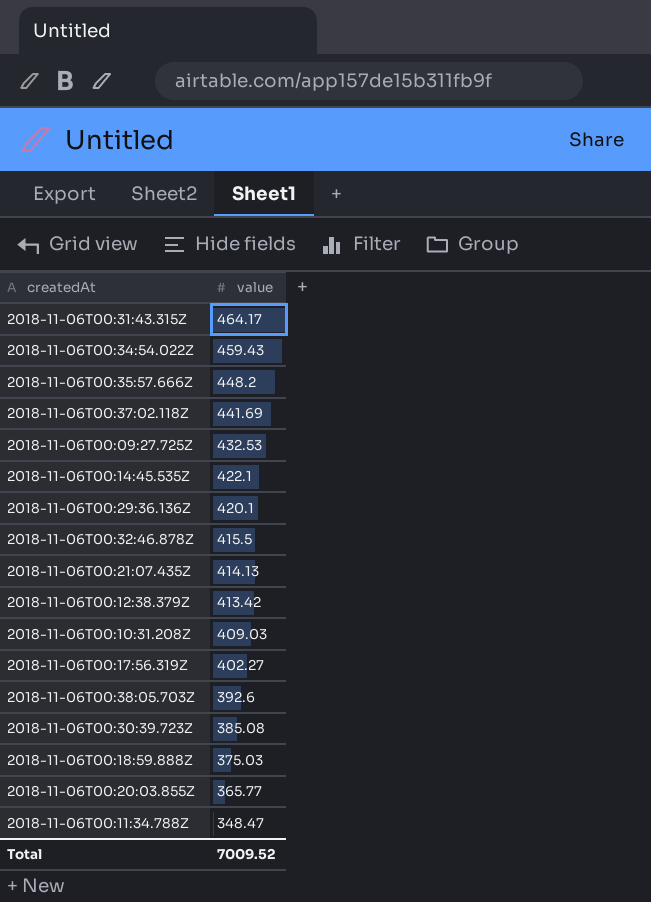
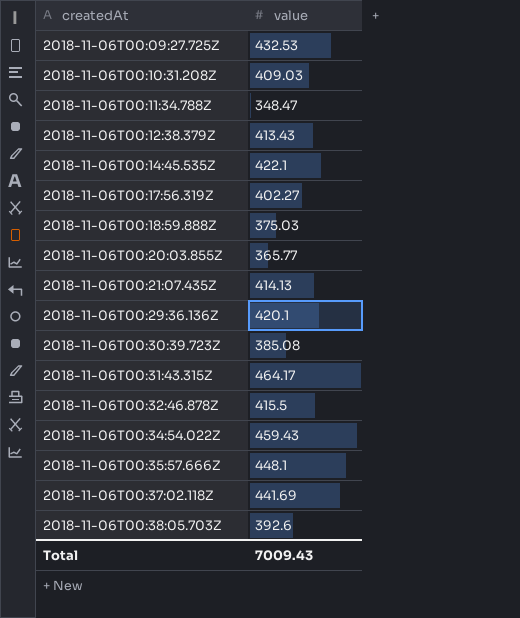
row order: value descending -> createdAt ascending
2018-11-06T00:12:38.379Z | value: 413.42 -> 413.43
2018-11-06T00:35:57.666Z | value: 448.2 -> 448.1
Total | value: 7009.52 -> 7009.43

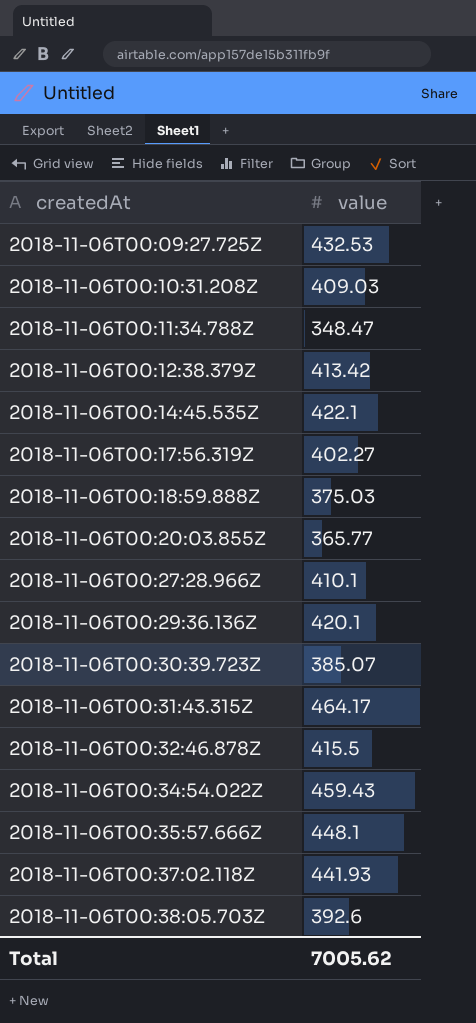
row 2018-11-06T00:21:07.435Z: 414.13 -> none
2018-11-06T00:12:38.379Z | value: 413.43 -> 413.42
row 2018-11-06T00:27:28.966Z: none -> 410.1
2018-11-06T00:30:39.723Z | value: 385.08 -> 385.07
2018-11-06T00:37:02.118Z | value: 441.69 -> 441.93
Total | value: 7009.43 -> 7005.62

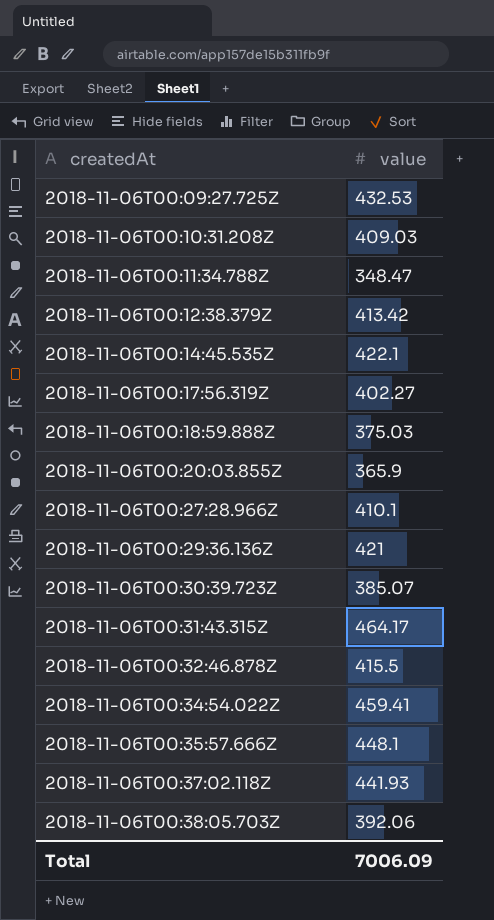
2018-11-06T00:20:03.855Z | value: 365.77 -> 365.9
2018-11-06T00:29:36.136Z | value: 420.1 -> 421
2018-11-06T00:34:54.022Z | value: 459.43 -> 459.41
2018-11-06T00:38:05.703Z | value: 392.6 -> 392.06
Total | value: 7005.62 -> 7006.09

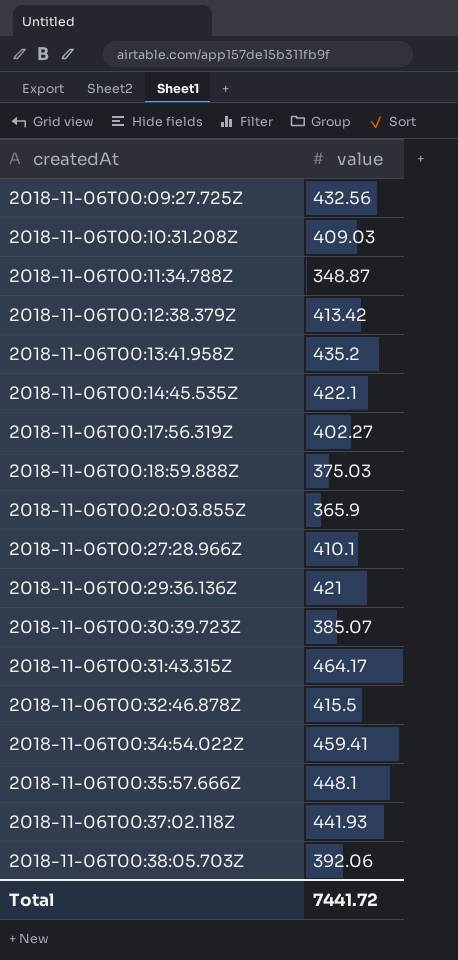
2018-11-06T00:09:27.725Z | value: 432.53 -> 432.56
2018-11-06T00:11:34.788Z | value: 348.47 -> 348.87
row 2018-11-06T00:13:41.958Z: none -> 435.2
Total | value: 7006.09 -> 7441.72

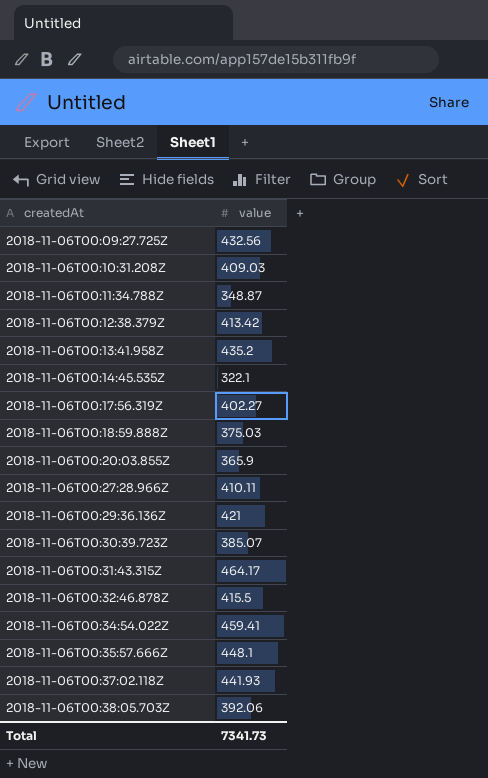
2018-11-06T00:14:45.535Z | value: 422.1 -> 322.1
2018-11-06T00:27:28.966Z | value: 410.1 -> 410.11
Total | value: 7441.72 -> 7341.73

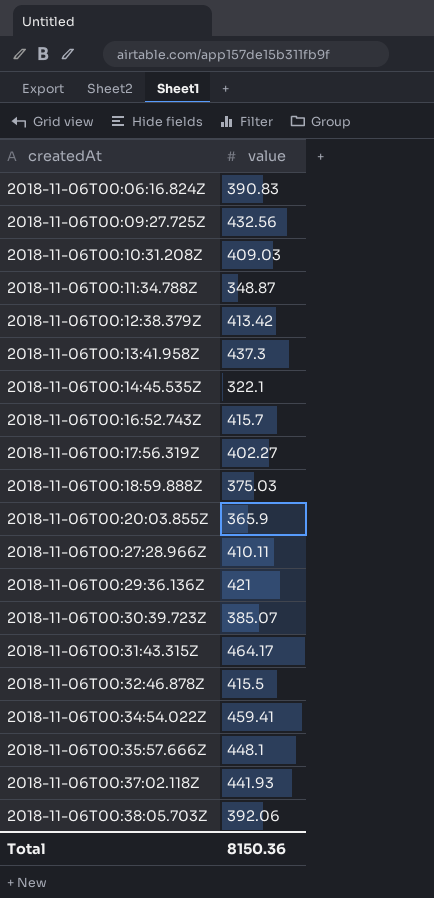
row 2018-11-06T00:06:16.824Z: none -> 390.83
2018-11-06T00:13:41.958Z | value: 435.2 -> 437.3
row 2018-11-06T00:16:52.743Z: none -> 415.7
Total | value: 7341.73 -> 8150.36

